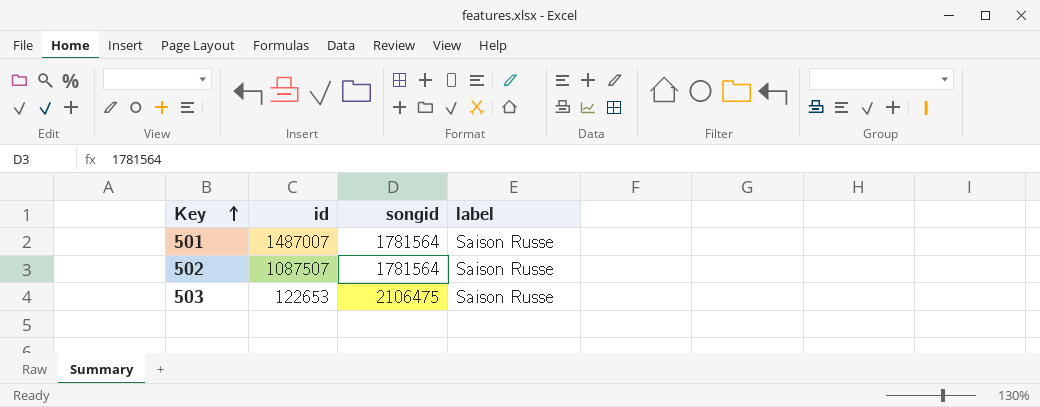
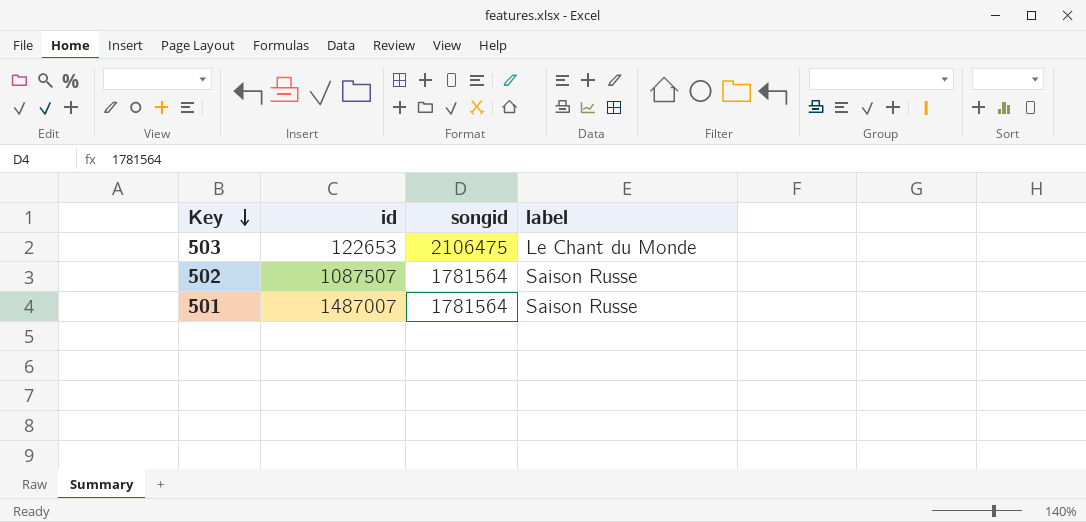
row order: Key ascending -> Key descending
503 | label: Saison Russe -> Le Chant du Monde

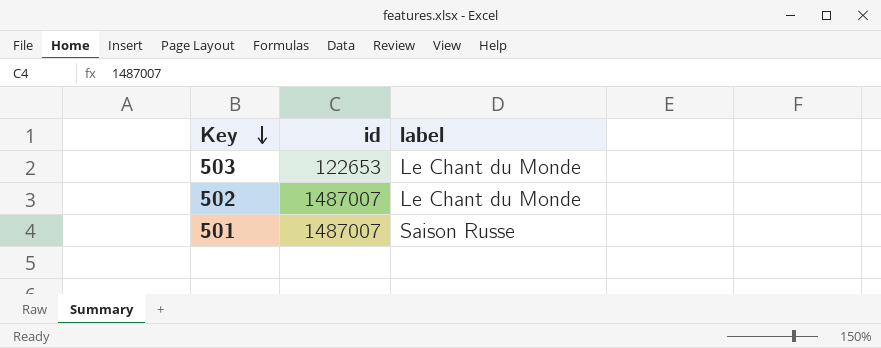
column songid | position: 3 -> none
502 | id: 1087507 -> 1487007
502 | label: Saison Russe -> Le Chant du Monde

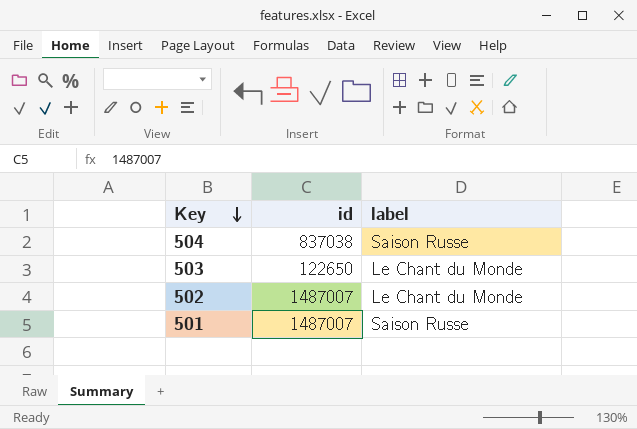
row 504: none -> 837038 | Saison Russe
503 | id: 122653 -> 122650

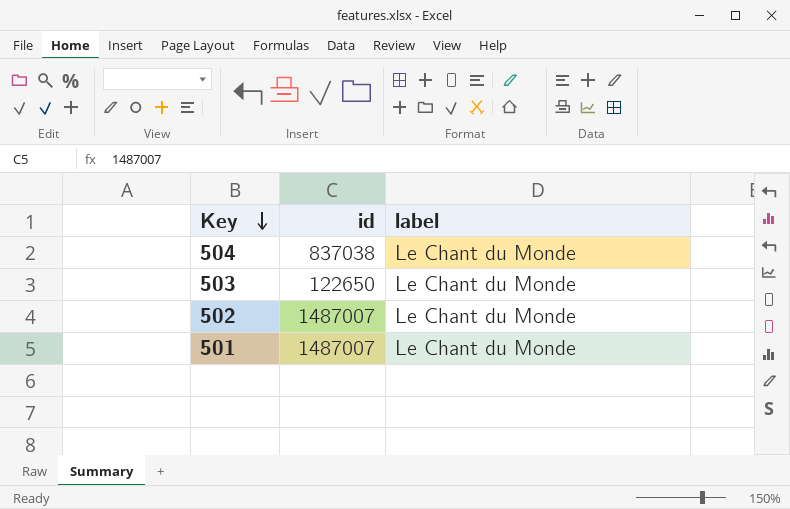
504 | label: Saison Russe -> Le Chant du Monde
501 | label: Saison Russe -> Le Chant du Monde

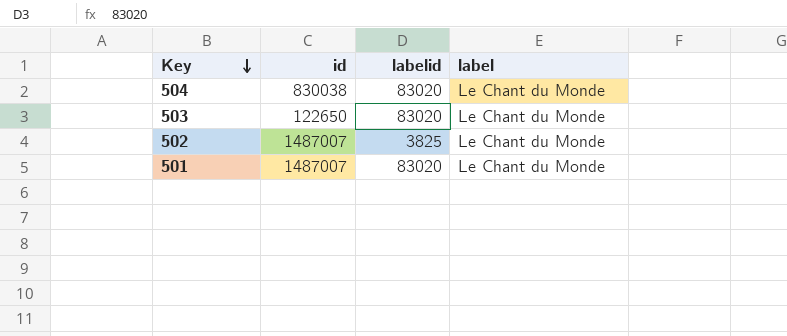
column labelid | position: none -> 3
504 | id: 837038 -> 830038

